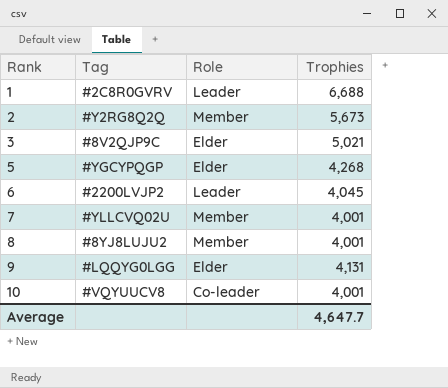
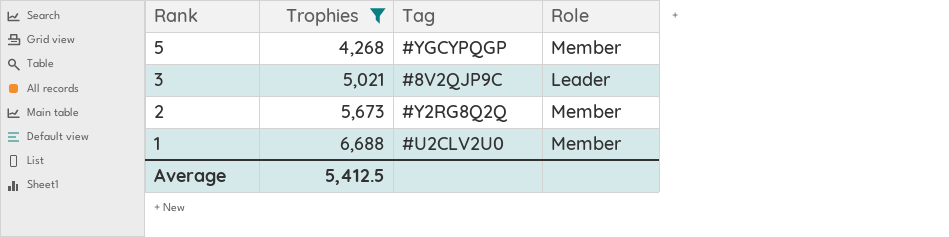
filter: none -> Trophies >= 4,268
row order: Rank ascending -> Rank descending
column Trophies | position: 4 -> 2
5 | Role: Elder -> Member
3 | Role: Elder -> Leader
1 | Tag: #2C8R0GVRV -> #U2CLV2U0
1 | Role: Leader -> Member
Average | Trophies: 4,647.7 -> 5,412.5

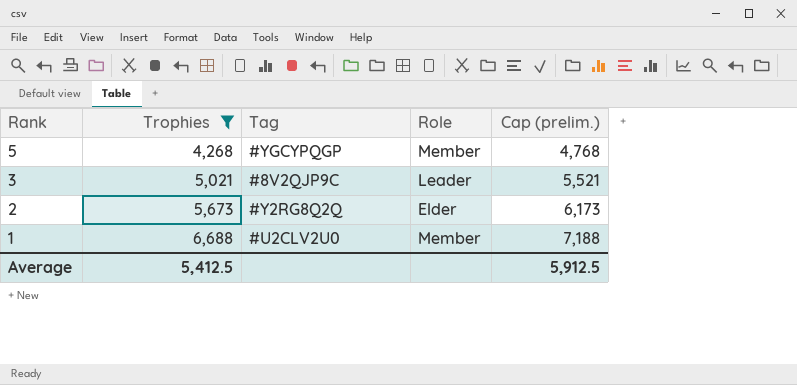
column Cap (prelim.) | formula: none -> [Trophies] + 500
2 | Role: Member -> Elder

